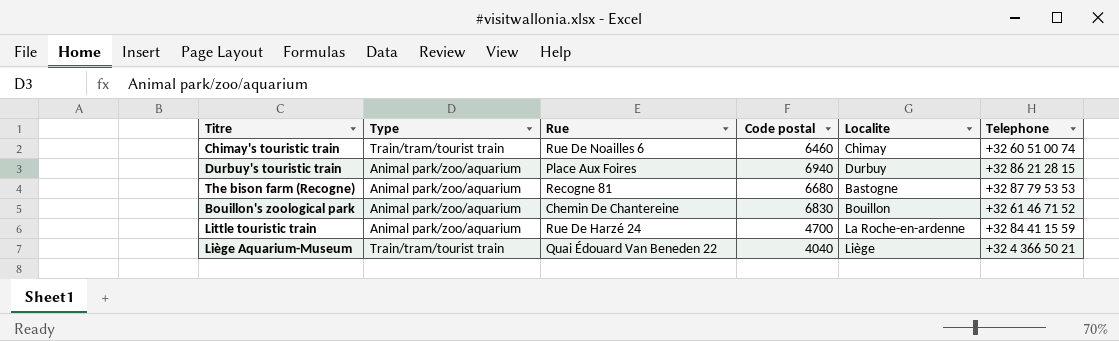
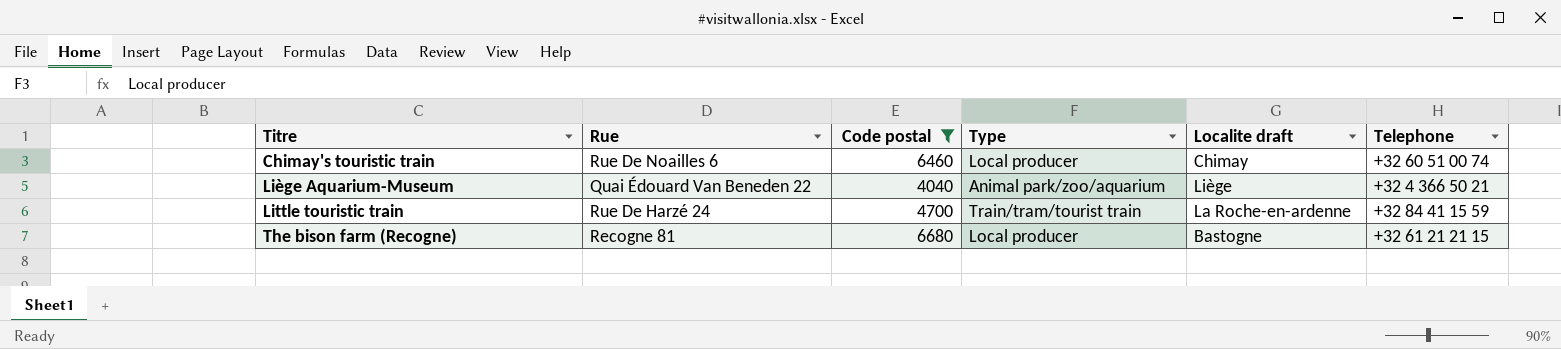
filter: none -> Code postal <= 6680
row order: none -> Titre ascending
column Type | position: 2 -> 4
column name: Localite -> Localite draft
Chimay's touristic train | Type: Train/tram/tourist train -> Local producer
Liège Aquarium-Museum | Type: Train/tram/tourist train -> Animal park/zoo/aquarium
Little touristic train | Type: Animal park/zoo/aquarium -> Train/tram/tourist train
The bison farm (Recogne) | Type: Animal park/zoo/aquarium -> Local producer
The bison farm (Recogne) | Telephone: +32 87 79 53 53 -> +32 61 21 21 15

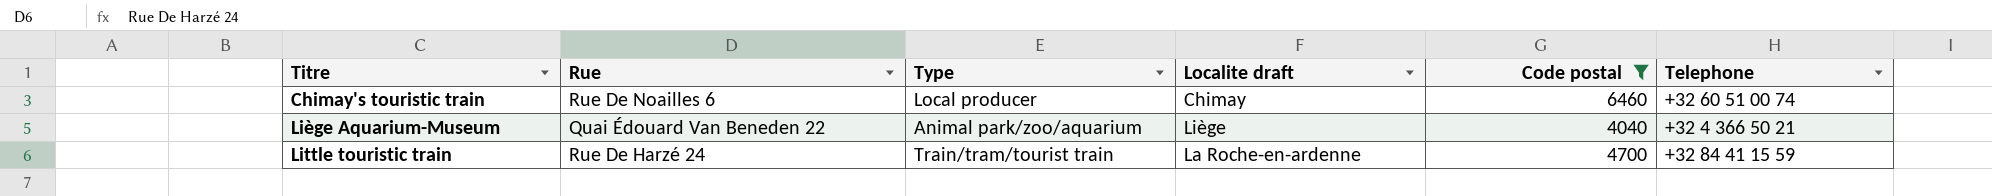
column Code postal | position: 3 -> 5
row The bison farm (Recogne): Recogne 81 | 6680 | Local producer | Bastogne | +32 61 21 21 15 -> none

